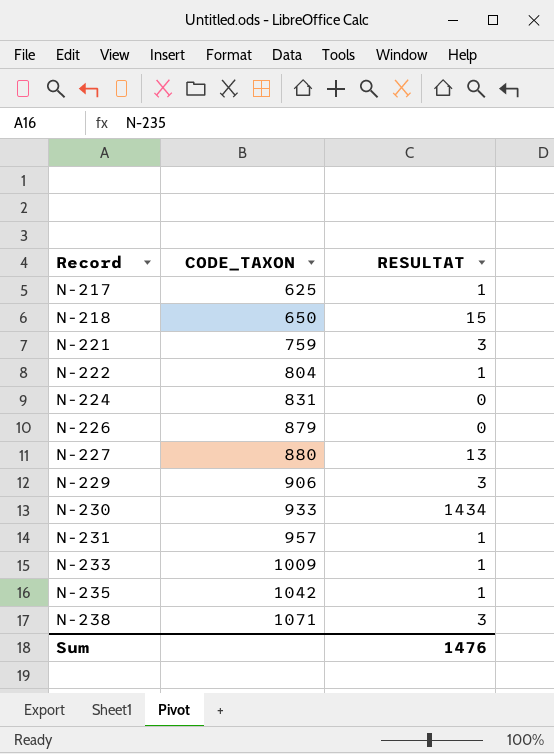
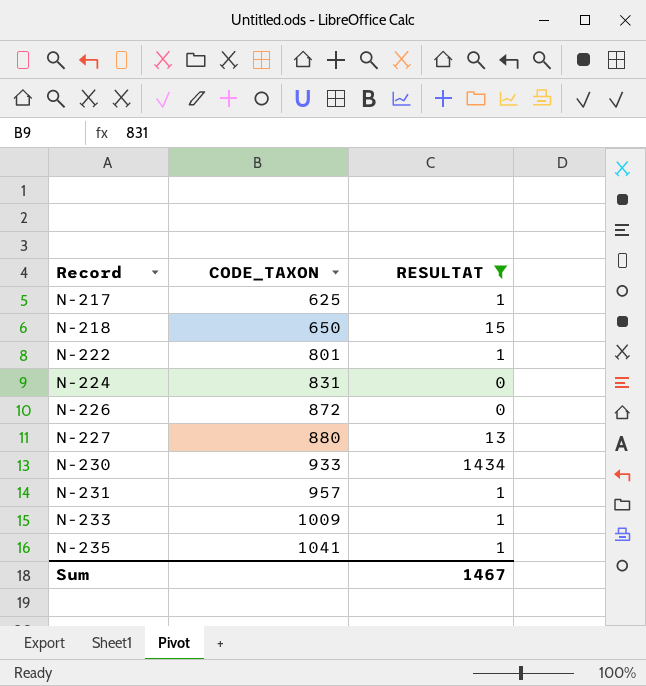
filter: none -> RESULTAT != 3
N-222 | CODE_TAXON: 804 -> 801
N-226 | CODE_TAXON: 879 -> 872
N-235 | CODE_TAXON: 1042 -> 1041
Sum | RESULTAT: 1476 -> 1467

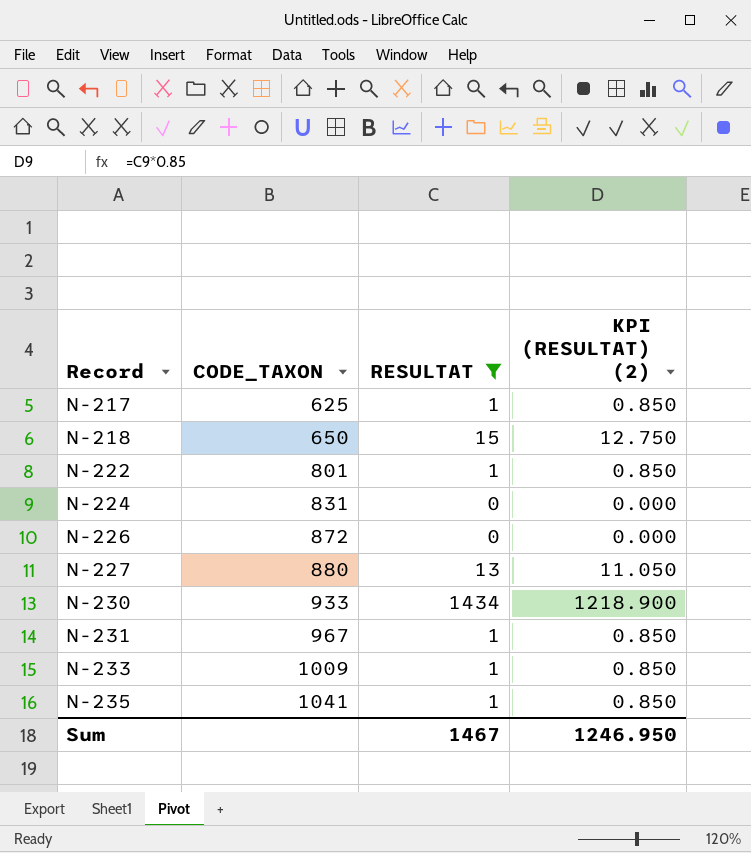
column KPI (RESULTAT) (2) | formula: none -> [RESULTAT] * 0.85
N-231 | CODE_TAXON: 957 -> 967

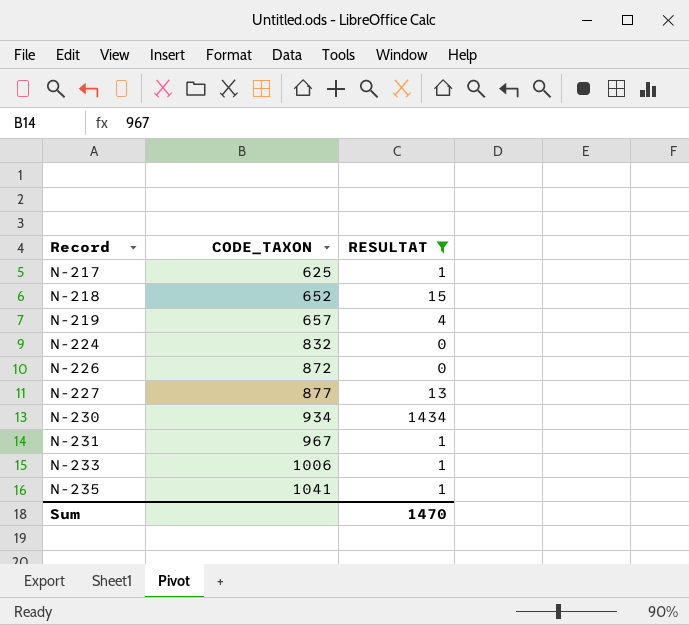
column KPI (RESULTAT) (2) | formula: [RESULTAT] * 0.85 -> none
row N-222: 801 | 1 | 0.850 -> none
N-218 | CODE_TAXON: 650 -> 652
row N-219: none -> 657 | 4
N-224 | CODE_TAXON: 831 -> 832
N-227 | CODE_TAXON: 880 -> 877
N-230 | CODE_TAXON: 933 -> 934
N-233 | CODE_TAXON: 1009 -> 1006
Sum | RESULTAT: 1467 -> 1470

